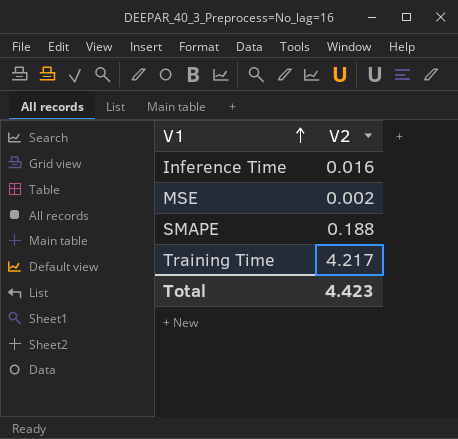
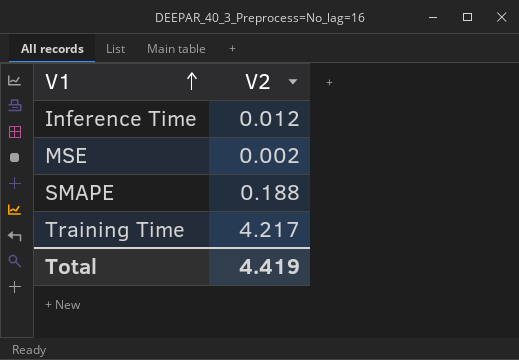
Inference Time | V2: 0.016 -> 0.012
Total | V2: 4.423 -> 4.419

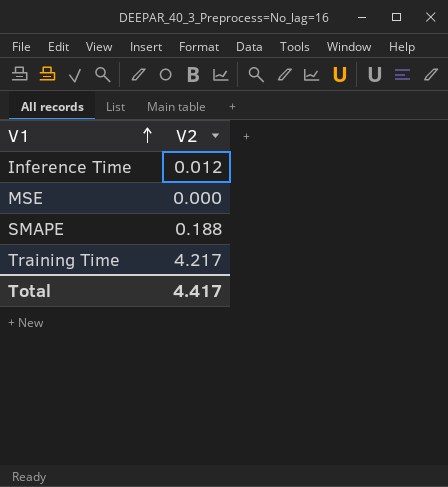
MSE | V2: 0.002 -> 0.000
Total | V2: 4.419 -> 4.417

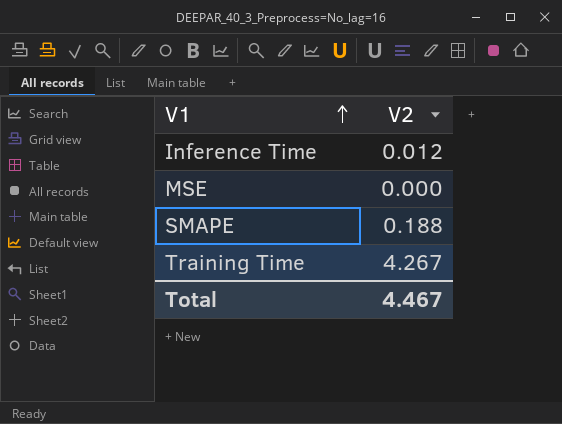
Training Time | V2: 4.217 -> 4.267
Total | V2: 4.417 -> 4.467

